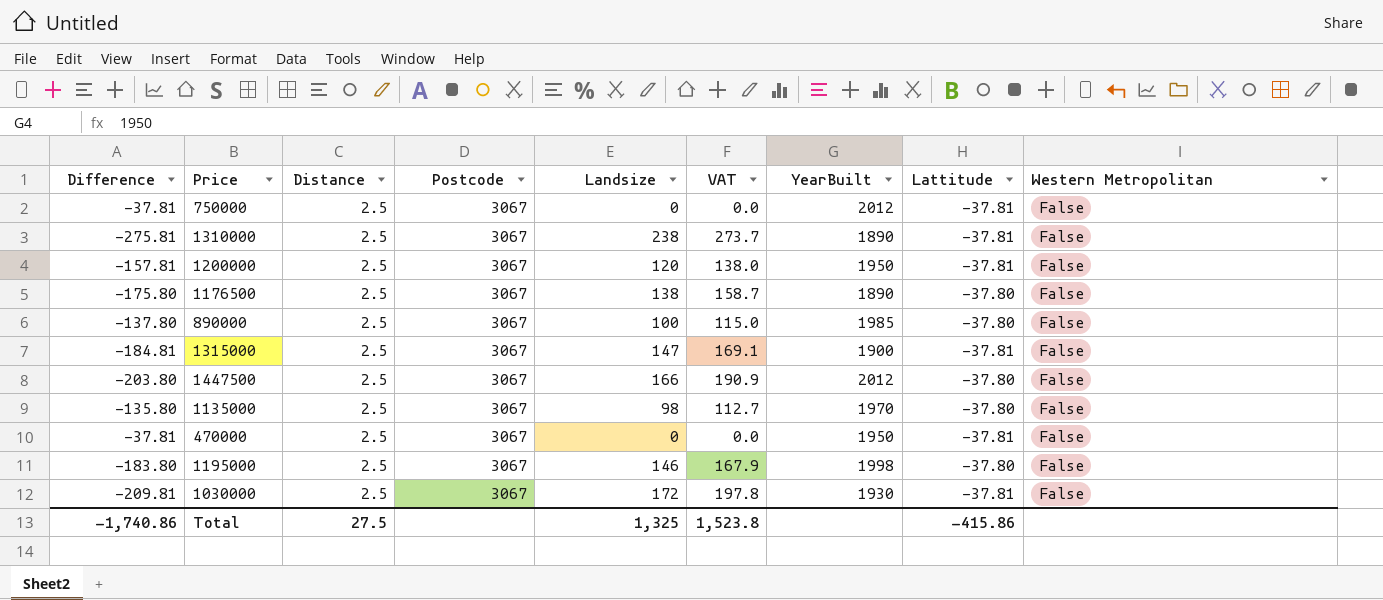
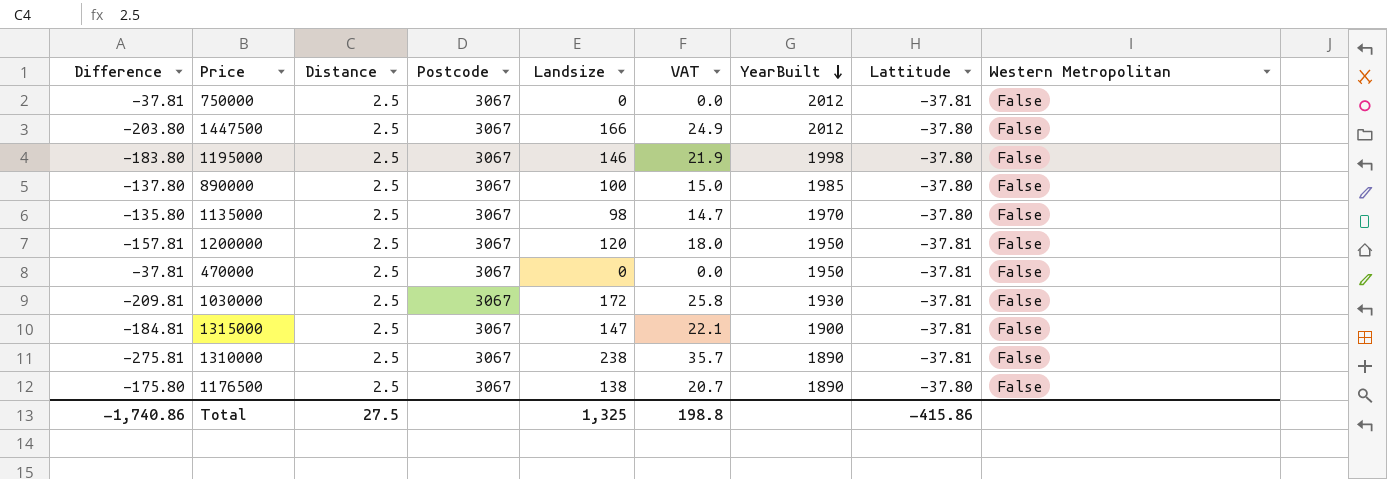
row order: none -> YearBuilt descending
column VAT | formula: [Landsize] * 1.15 -> [Landsize] * 0.15
Total | VAT: 1,523.8 -> 198.8

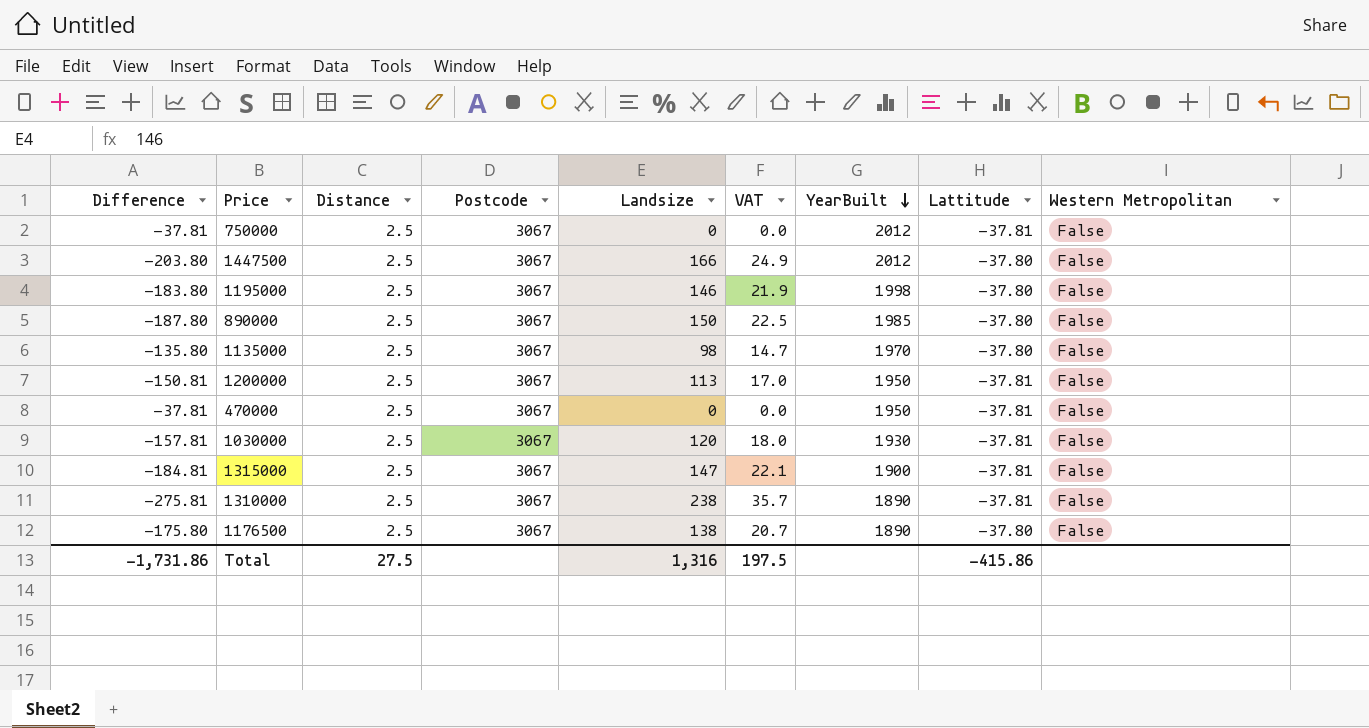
890000 | Difference: -137.80 -> -187.80
890000 | Landsize: 100 -> 150
890000 | VAT: 15.0 -> 22.5
1200000 | Difference: -157.81 -> -150.81
1200000 | Landsize: 120 -> 113
1200000 | VAT: 18.0 -> 17.0
1030000 | Difference: -209.81 -> -157.81
1030000 | Landsize: 172 -> 120
1030000 | VAT: 25.8 -> 18.0
Total | Difference: -1,740.86 -> -1,731.86
Total | Landsize: 1,325 -> 1,316
Total | VAT: 198.8 -> 197.5

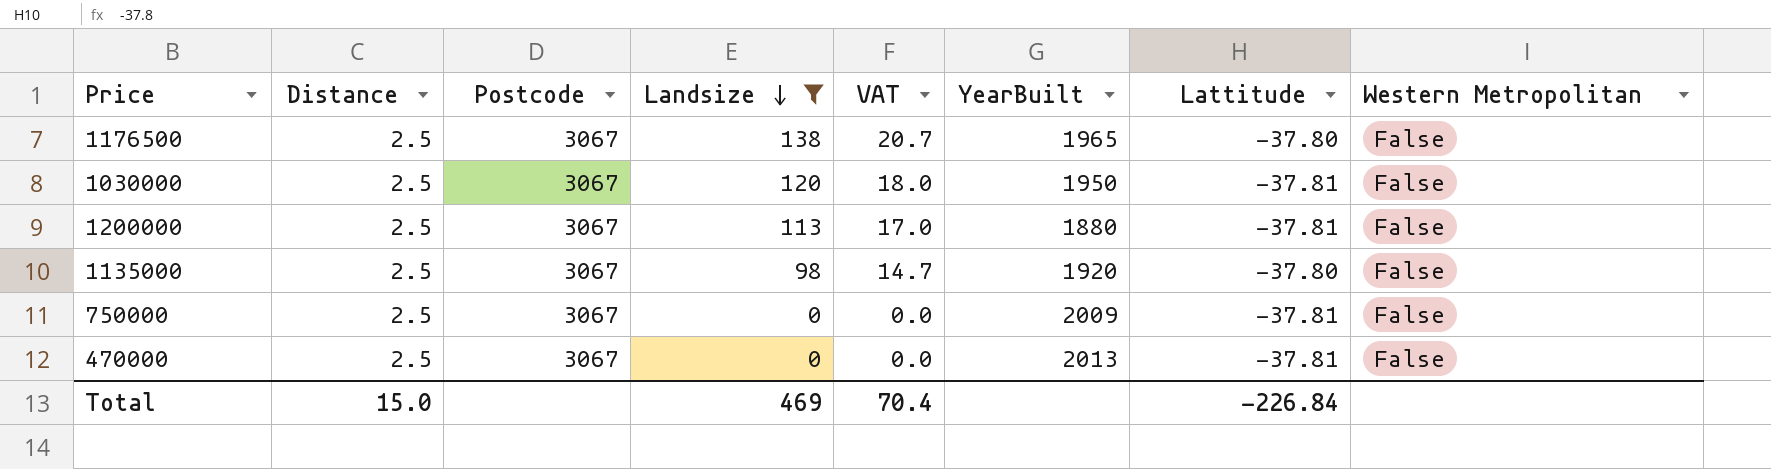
filter: none -> Landsize <= 138
row order: YearBuilt descending -> Landsize descending
column Difference | formula: [Lattitude] - [Landsize] -> none
1176500 | YearBuilt: 1890 -> 1965
1030000 | YearBuilt: 1930 -> 1950
1200000 | YearBuilt: 1950 -> 1880
1135000 | YearBuilt: 1970 -> 1920
750000 | YearBuilt: 2012 -> 2009
470000 | YearBuilt: 1950 -> 2013
Total | Distance: 27.5 -> 15.0
Total | Landsize: 1,316 -> 469
Total | VAT: 197.5 -> 70.4
Total | Lattitude: -415.86 -> -226.84

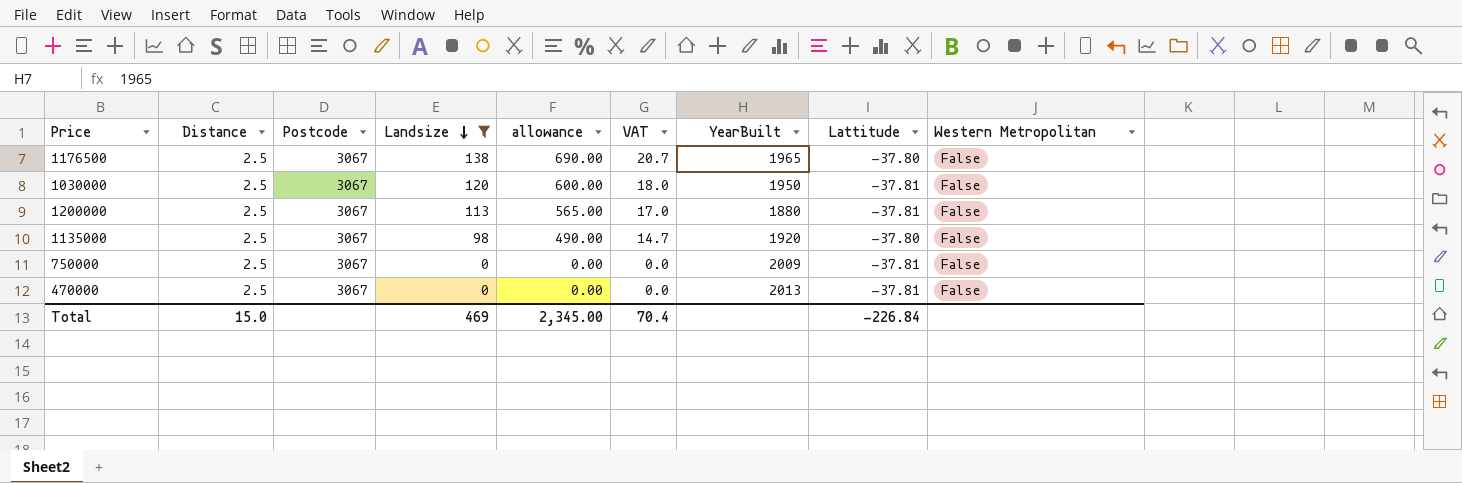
column allowance | formula: none -> [Landsize] * 5

